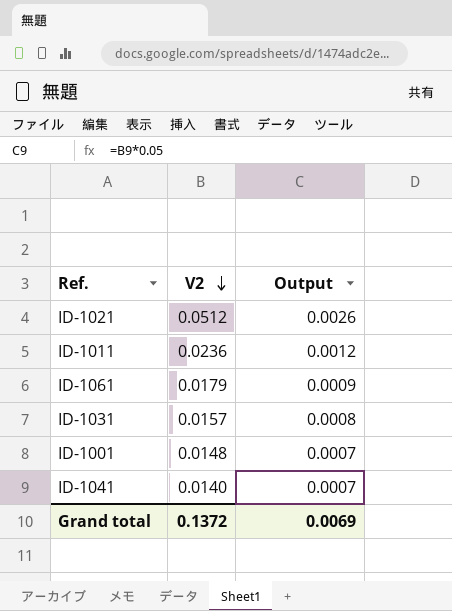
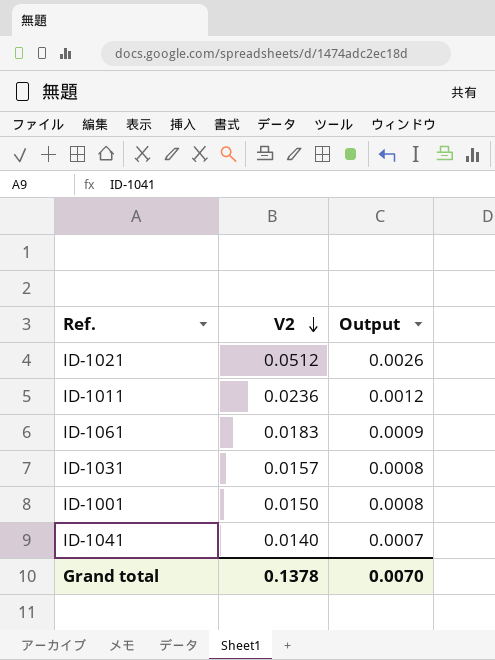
ID-1061 | V2: 0.0179 -> 0.0183
ID-1001 | V2: 0.0148 -> 0.0150
ID-1001 | Output: 0.0007 -> 0.0008
Grand total | V2: 0.1372 -> 0.1378
Grand total | Output: 0.0069 -> 0.0070

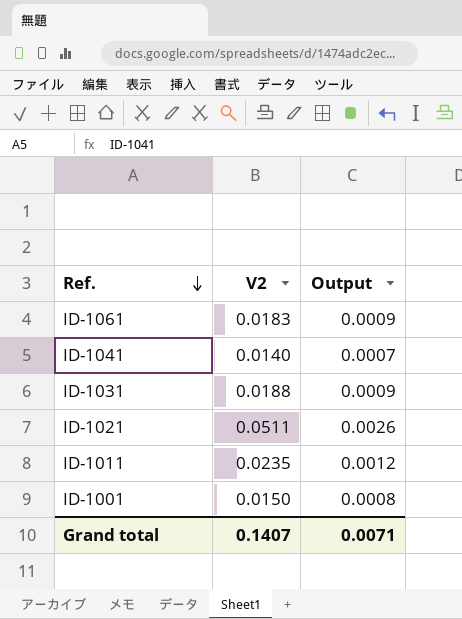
row order: V2 descending -> Ref. descending
ID-1031 | V2: 0.0157 -> 0.0188
ID-1031 | Output: 0.0008 -> 0.0009
ID-1021 | V2: 0.0512 -> 0.0511
ID-1011 | V2: 0.0236 -> 0.0235
Grand total | V2: 0.1378 -> 0.1407
Grand total | Output: 0.0070 -> 0.0071

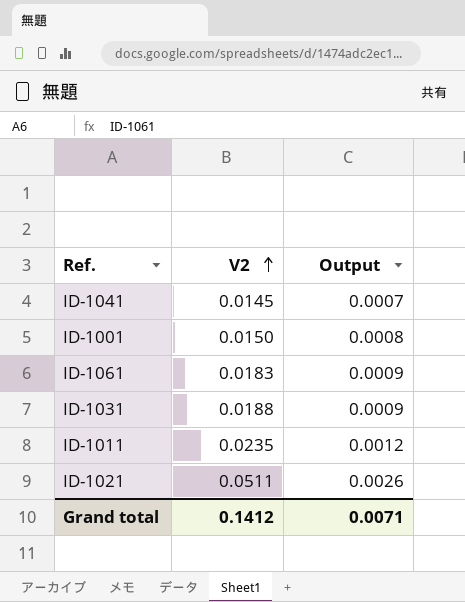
row order: Ref. descending -> V2 ascending
ID-1041 | V2: 0.0140 -> 0.0145
Grand total | V2: 0.1407 -> 0.1412

